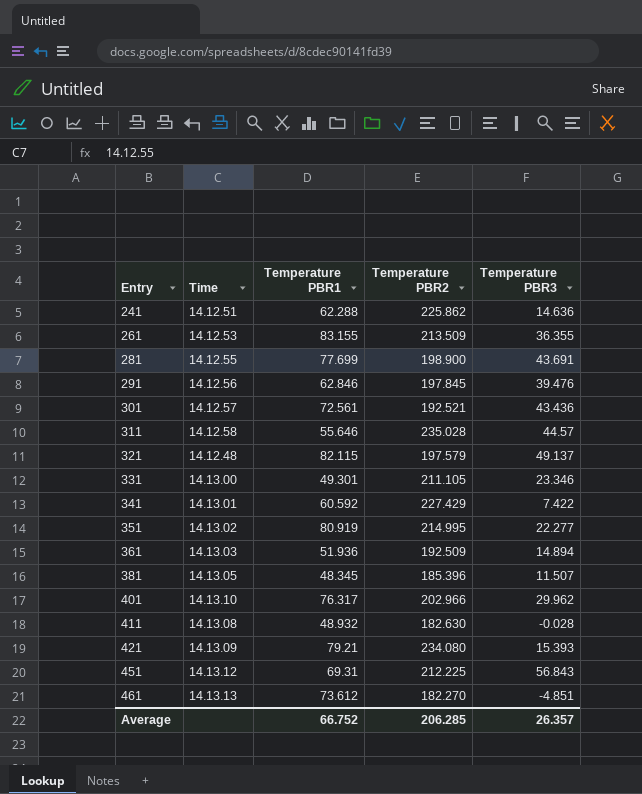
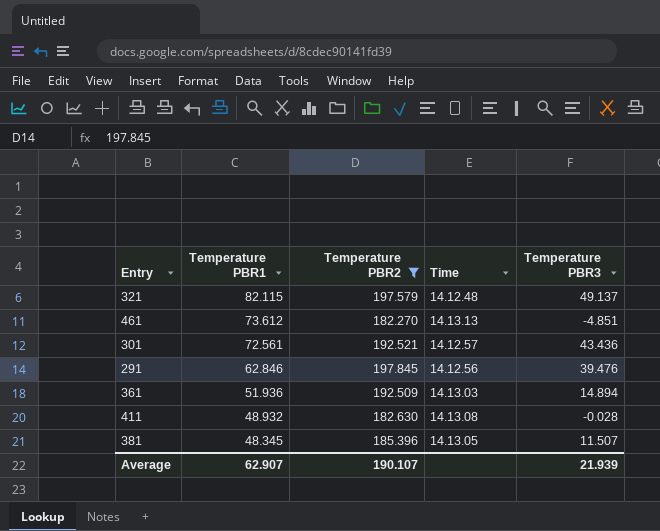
filter: none -> Temperature PBR2 <= 197.845
row order: Entry ascending -> Temperature PBR1 descending
column Time | position: 2 -> 4
Average | Temperature PBR1: 66.752 -> 62.907
Average | Temperature PBR2: 206.285 -> 190.107
Average | Temperature PBR3: 26.357 -> 21.939

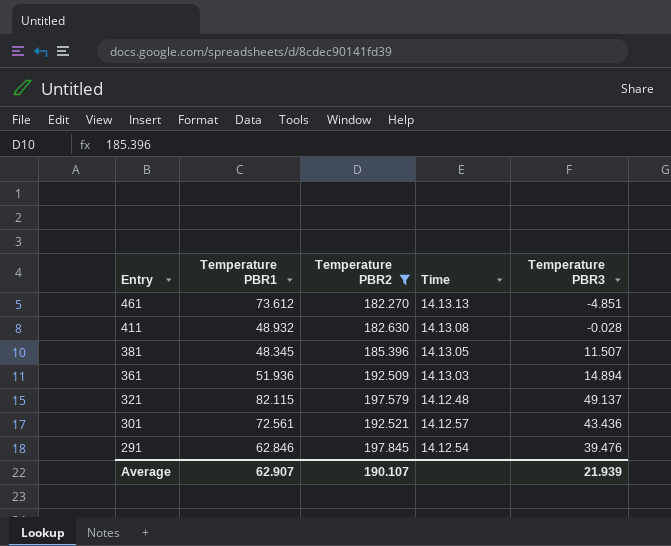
row order: Temperature PBR1 descending -> Entry descending
291 | Time: 14.12.56 -> 14.12.54

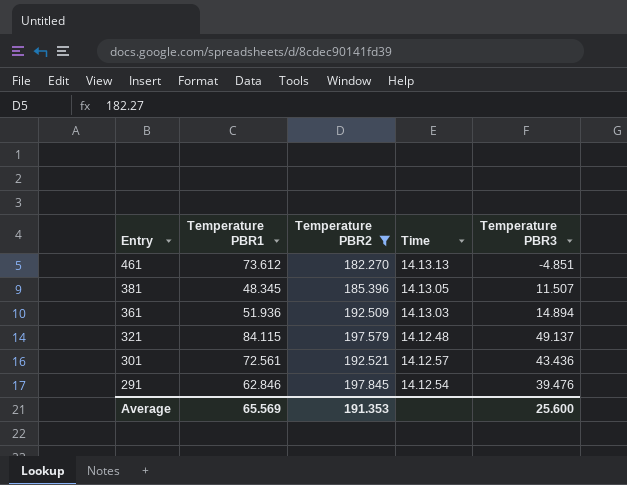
row 411: 48.932 | 182.630 | 14.13.08 | -0.028 -> none
321 | Temperature PBR1: 82.115 -> 84.115
Average | Temperature PBR1: 62.907 -> 65.569
Average | Temperature PBR2: 190.107 -> 191.353
Average | Temperature PBR3: 21.939 -> 25.600

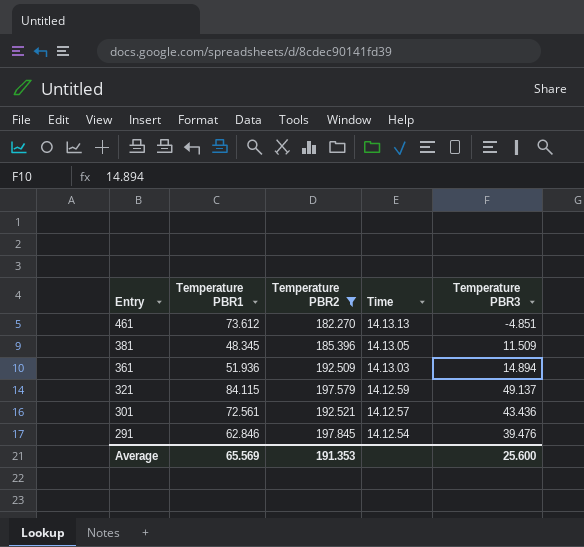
381 | Temperature PBR3: 11.507 -> 11.509
321 | Time: 14.12.48 -> 14.12.59

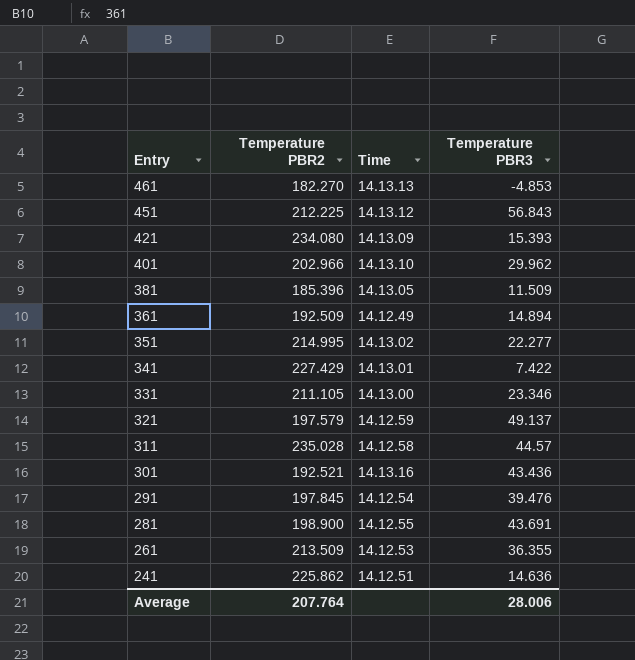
filter: Temperature PBR2 <= 197.845 -> none
column Temperature PBR1 | position: 2 -> none
461 | Temperature PBR3: -4.851 -> -4.853
361 | Time: 14.13.03 -> 14.12.49
301 | Time: 14.12.57 -> 14.13.16
Average | Temperature PBR2: 191.353 -> 207.764
Average | Temperature PBR3: 25.600 -> 28.006

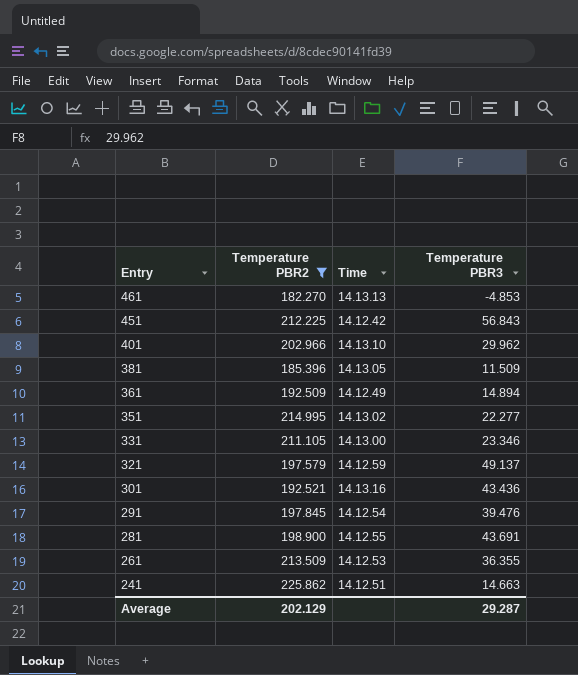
filter: none -> Temperature PBR2 <= 225.862
451 | Time: 14.13.12 -> 14.12.42
241 | Temperature PBR3: 14.636 -> 14.663
Average | Temperature PBR2: 207.764 -> 202.129
Average | Temperature PBR3: 28.006 -> 29.287

